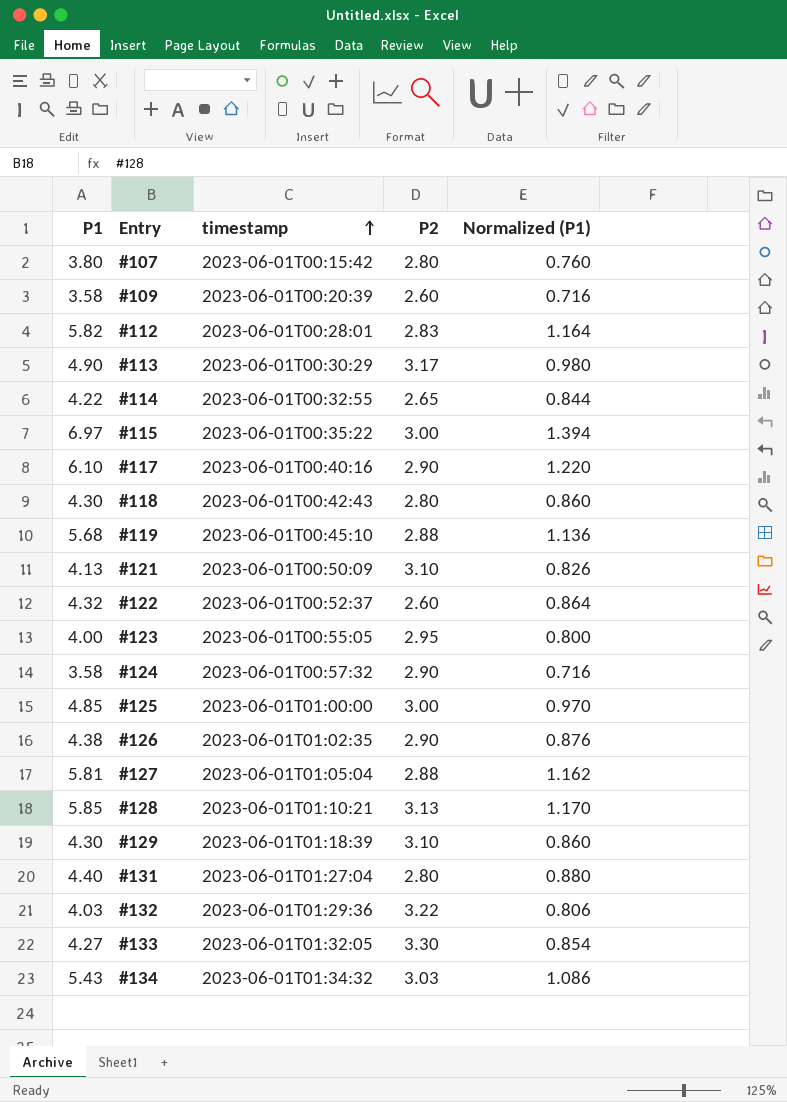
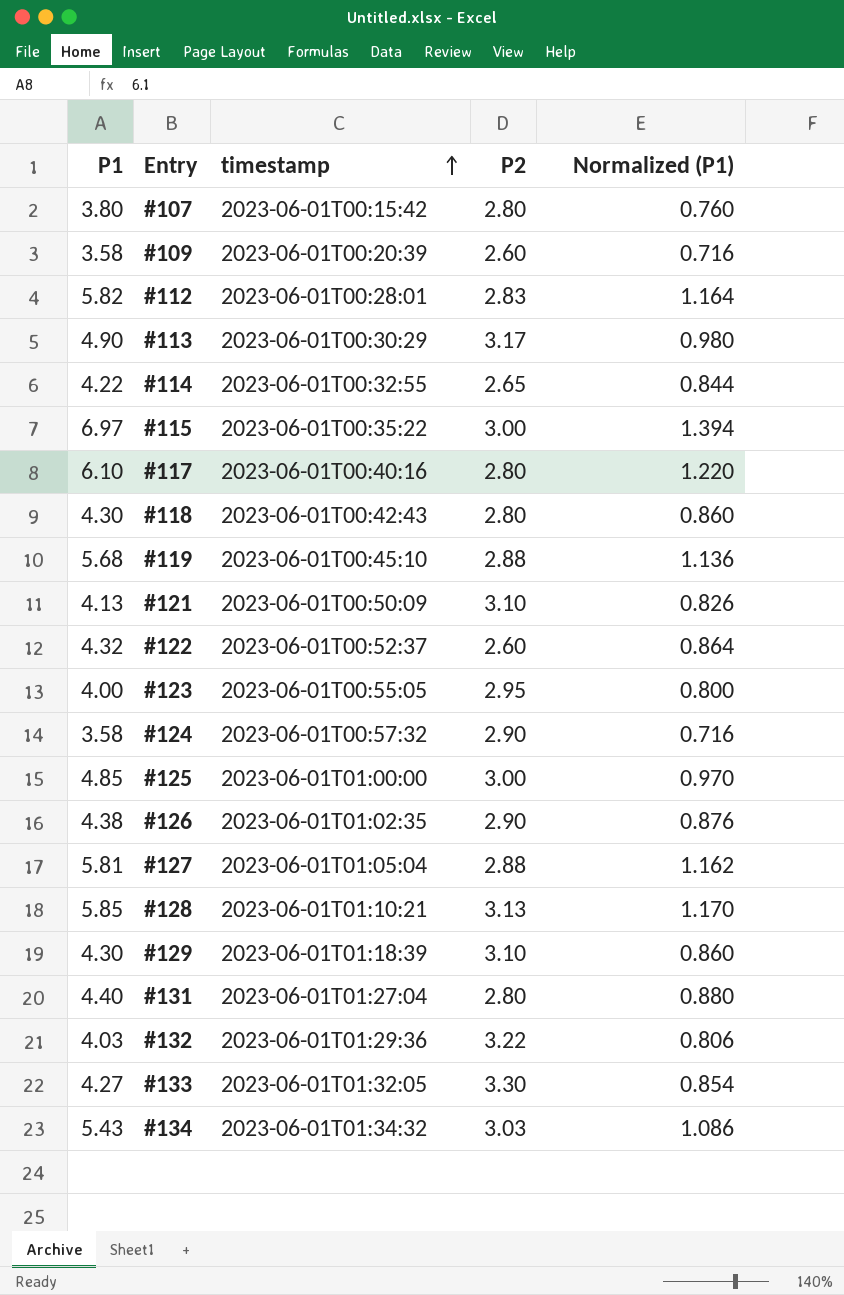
#117 | P2: 2.90 -> 2.80

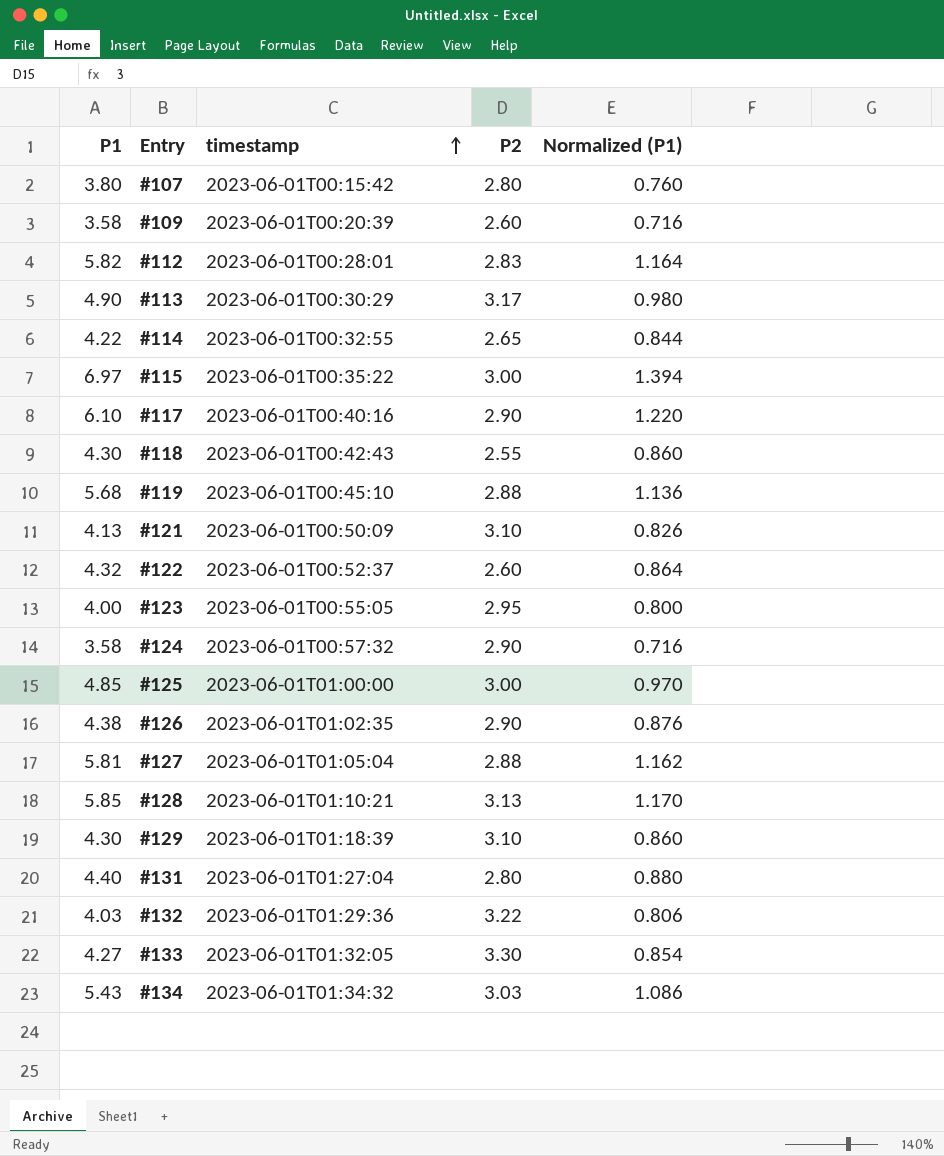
#117 | P2: 2.80 -> 2.90
#118 | P2: 2.80 -> 2.55

